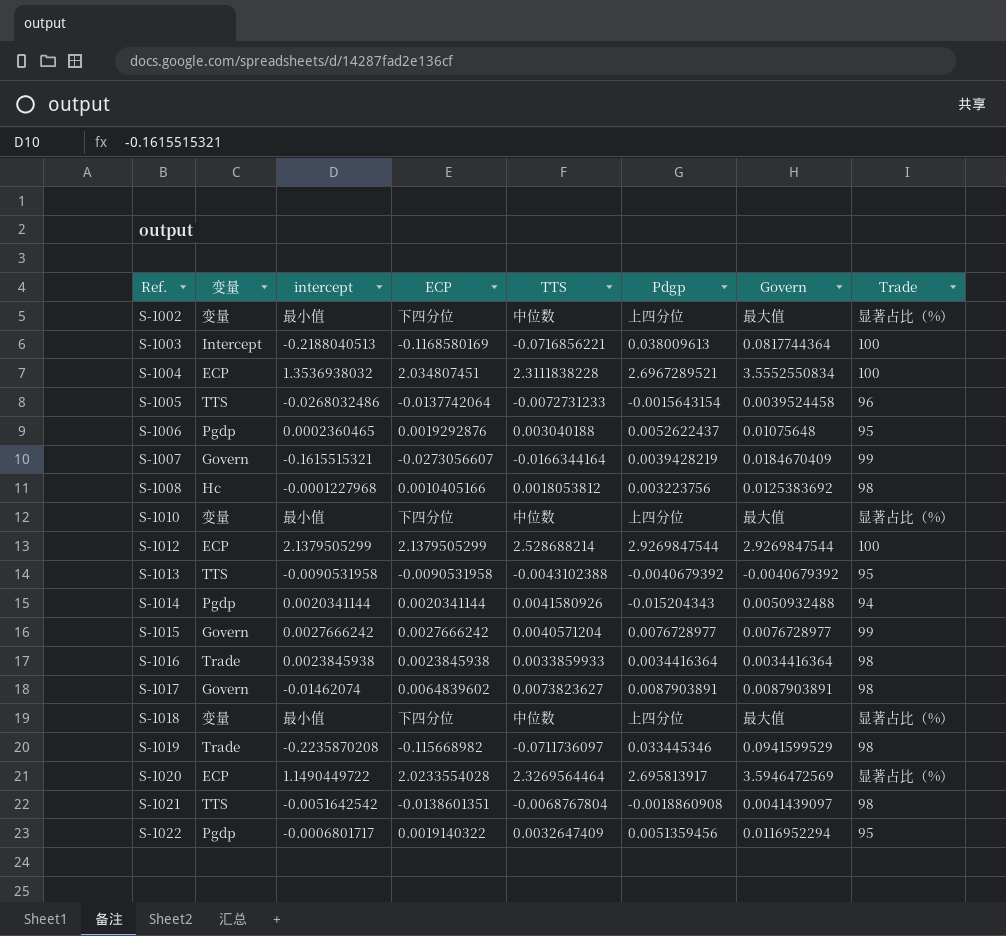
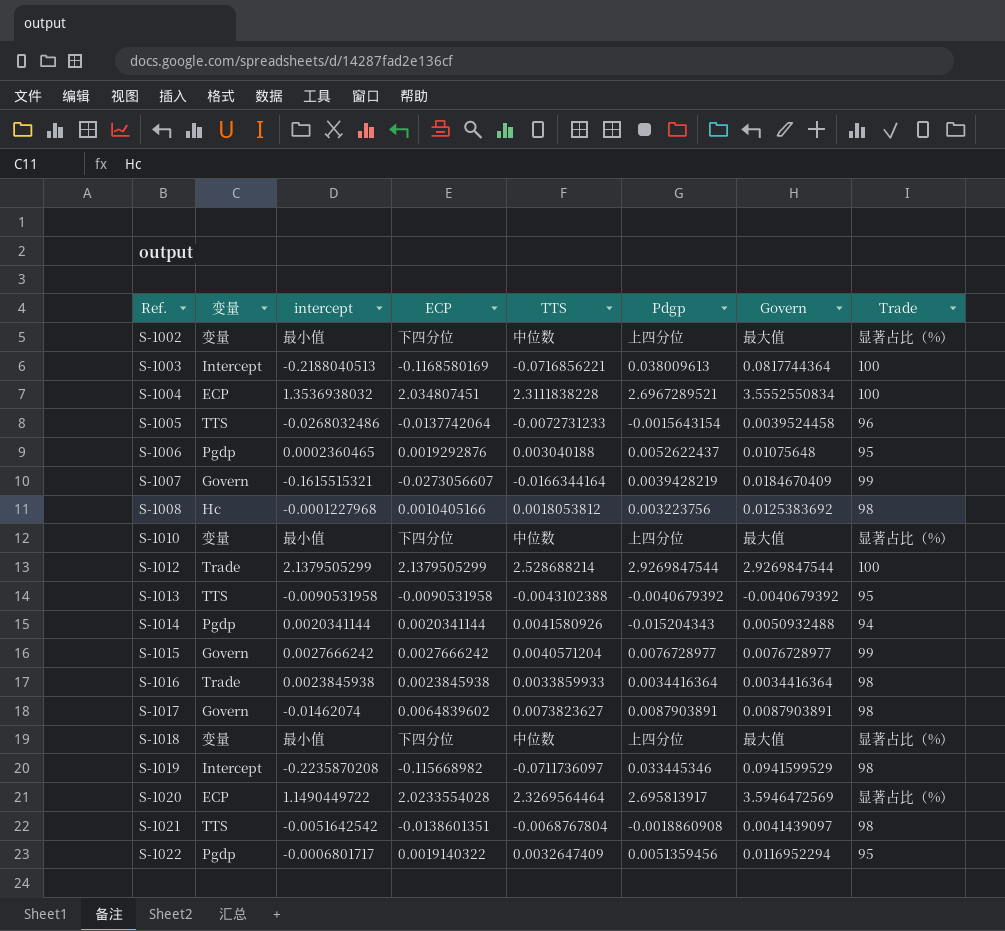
S-1012 | 变量: ECP -> Trade
S-1019 | 变量: Trade -> Intercept

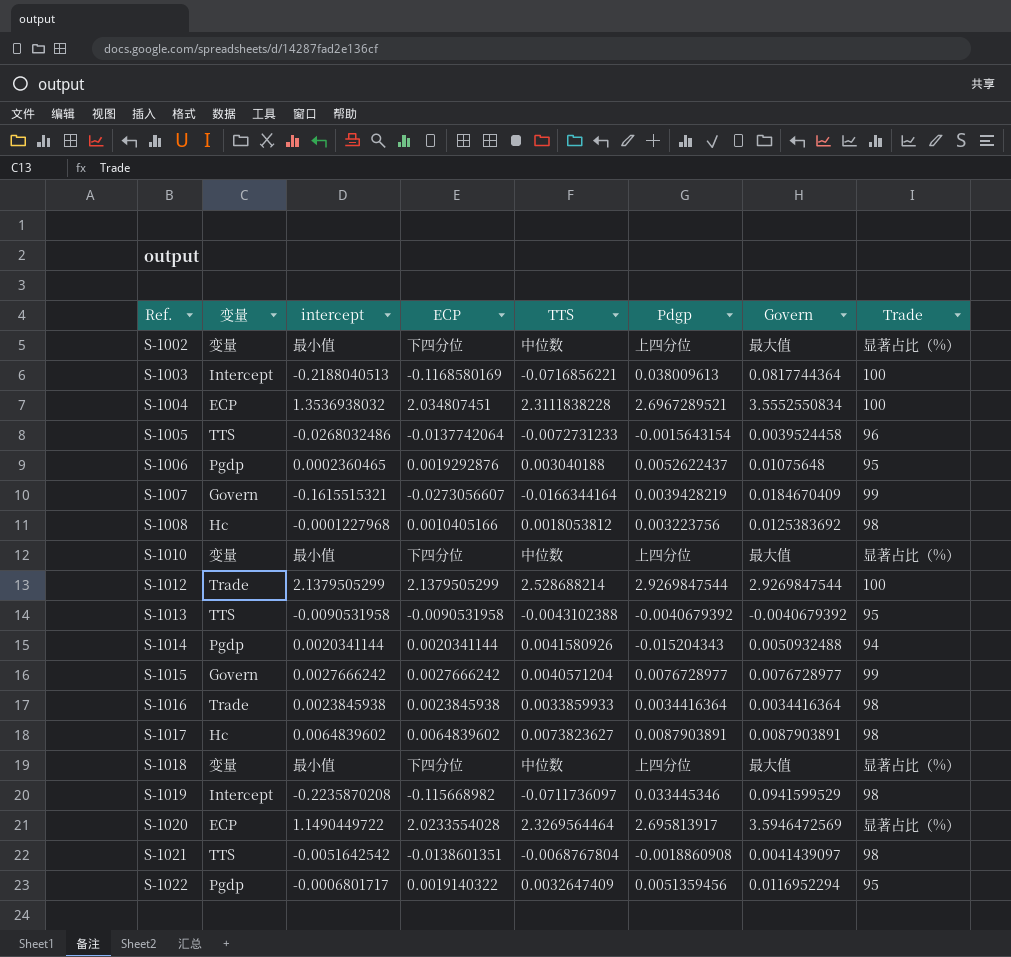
S-1017 | 变量: Govern -> Hc
S-1017 | intercept: -0.01462074 -> 0.0064839602

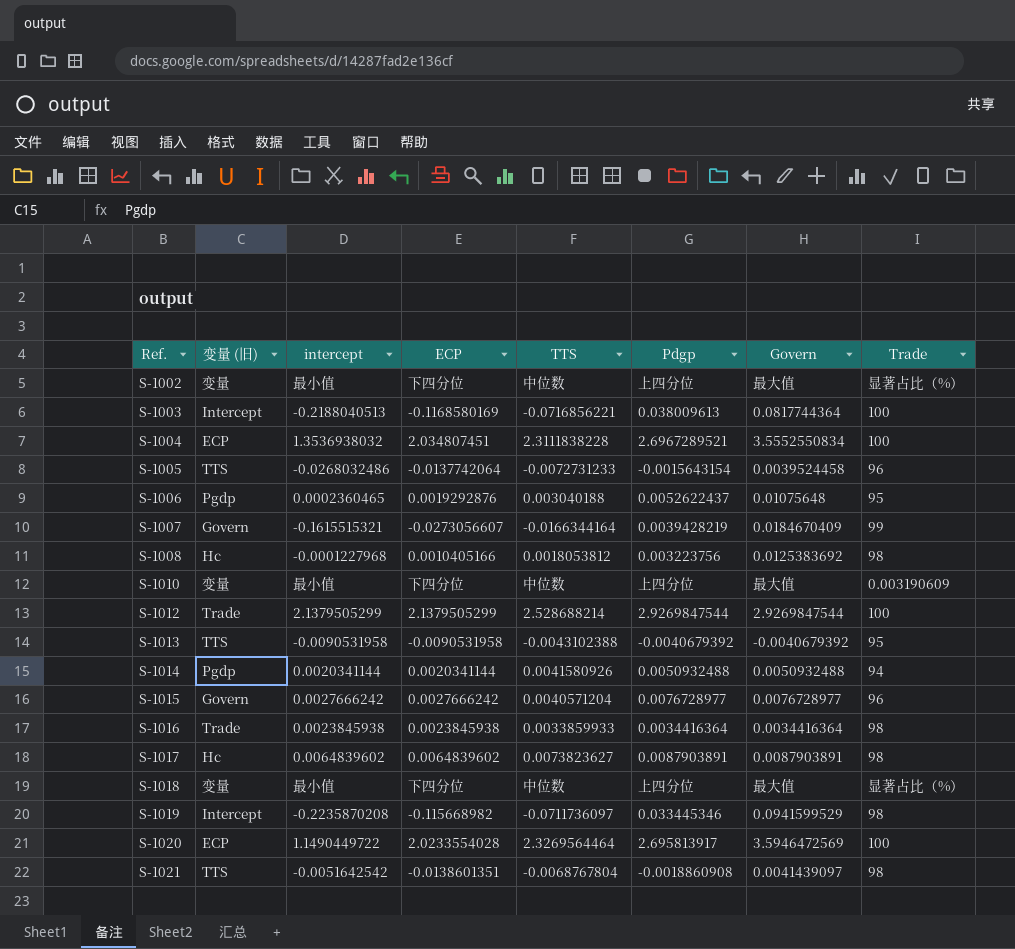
column name: 变量 -> 变量 (旧)
row S-1022: Pgdp | -0.0006801717 | 0.0019140322 | 0.0032647409 | 0.0051359456 | 0.0116952294 | 95 -> none
S-1010 | Trade: 显著占比（%） -> 0.003190609
S-1014 | Pdgp: -0.015204343 -> 0.0050932488
S-1015 | Trade: 99 -> 96
S-1020 | Trade: 显著占比（%） -> 100

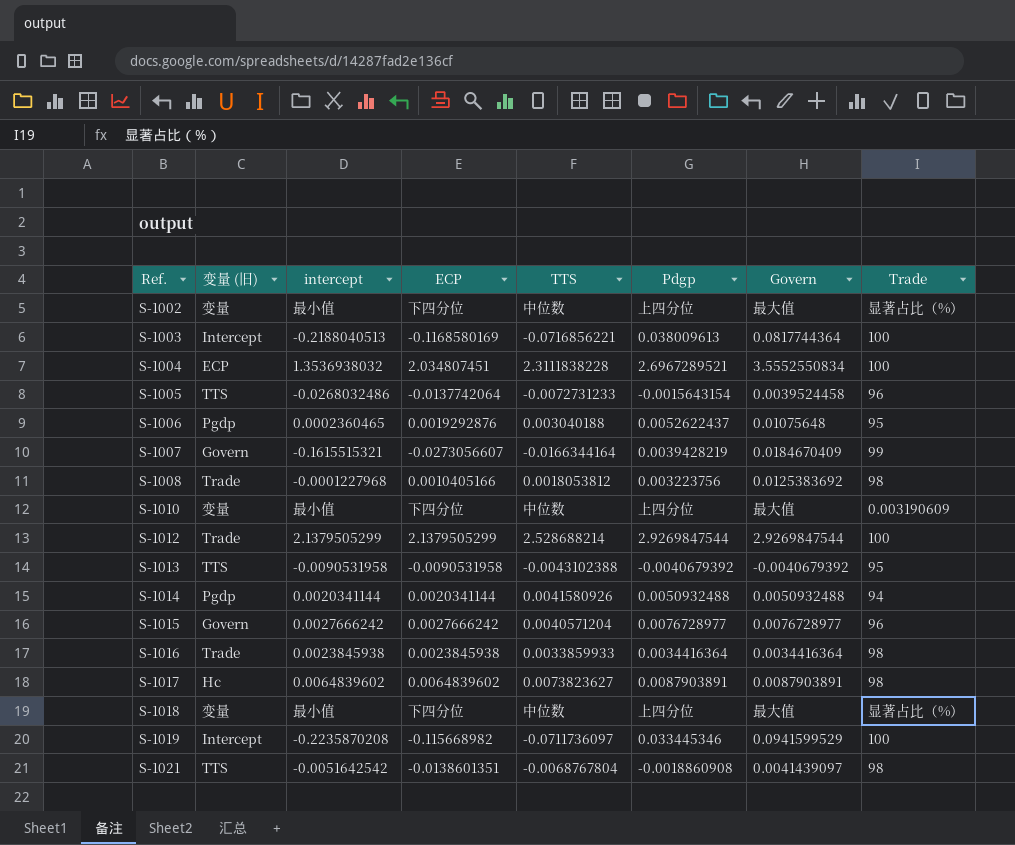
row S-1020: ECP | 1.1490449722 | 2.0233554028 | 2.3269564464 | 2.695813917 | 3.5946472569 | 100 -> none
S-1008 | 变量 (旧): Hc -> Trade
S-1019 | Trade: 98 -> 100

